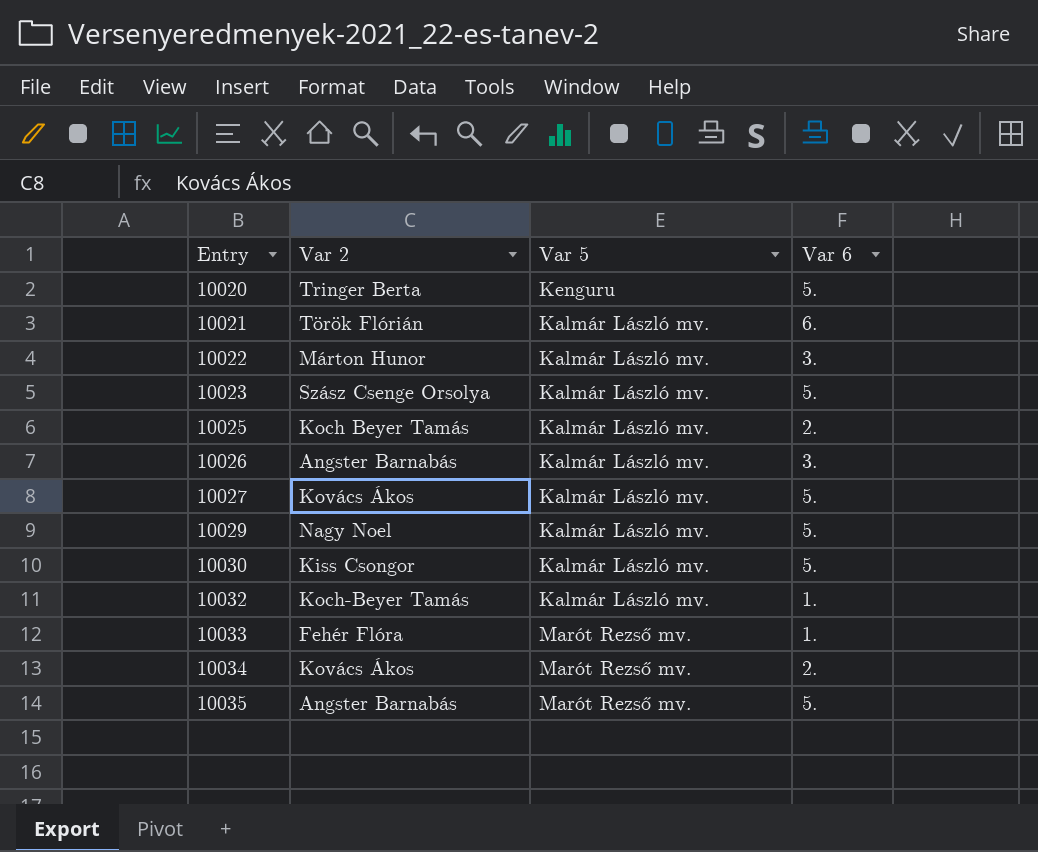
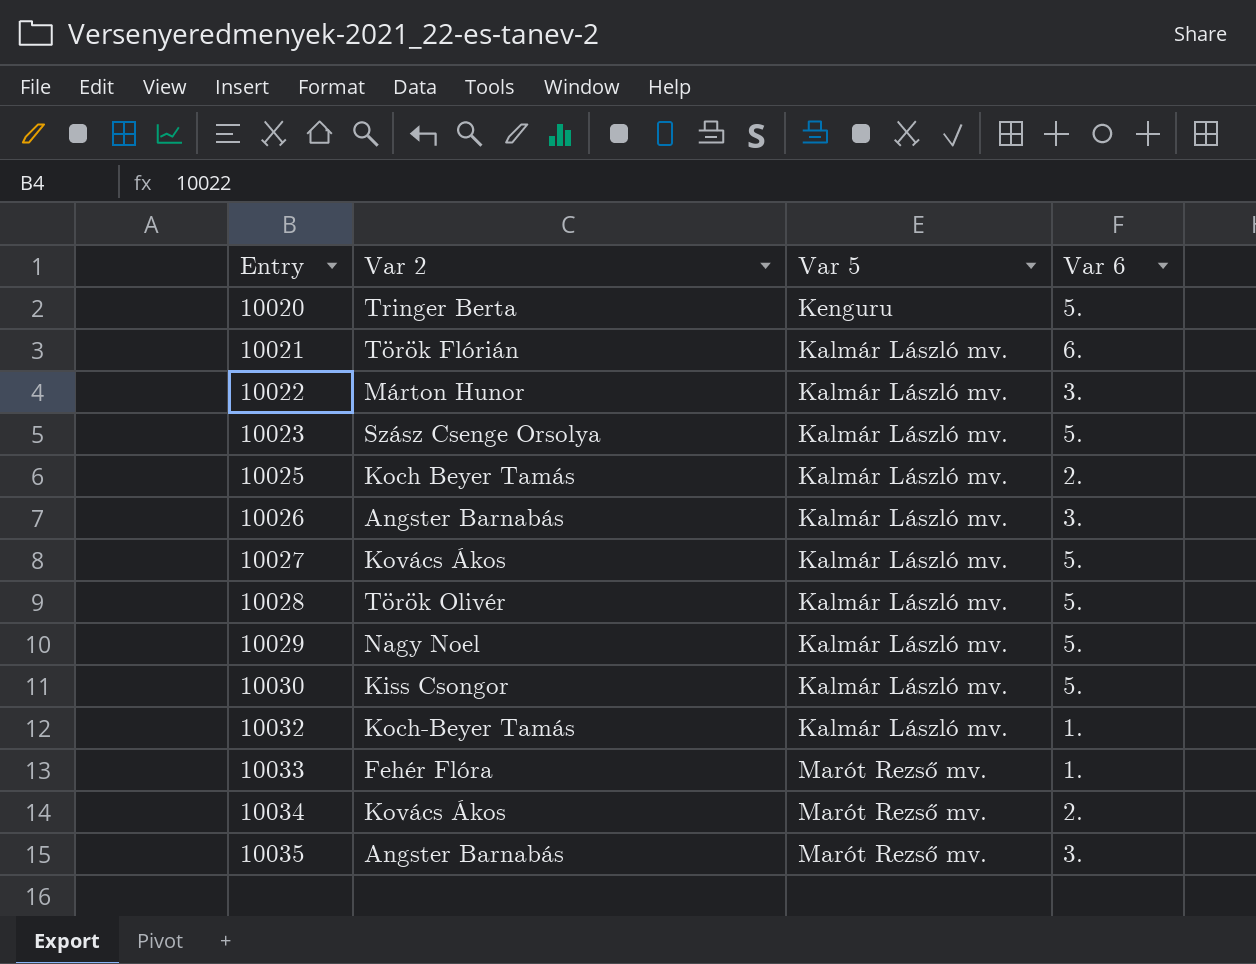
row 10028: none -> Török Olivér | Kalmár László mv. | 5.
10035 | Var 6: 5. -> 3.

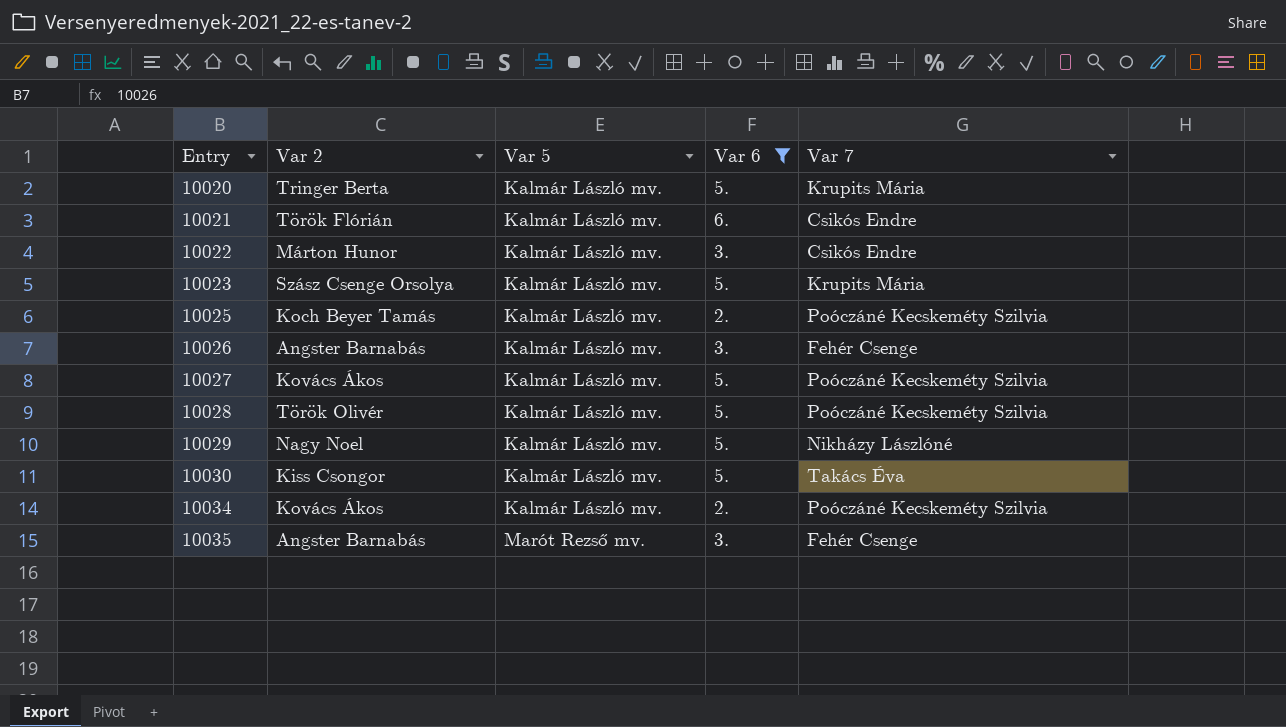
filter: none -> Var 6 != 1.
column Var 7 | position: none -> 5
10020 | Var 5: Kenguru -> Kalmár László mv.
10034 | Var 5: Marót Rezső mv. -> Kalmár László mv.

